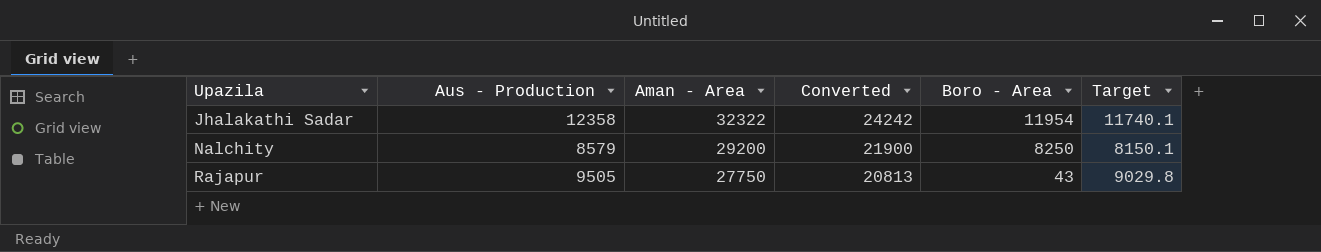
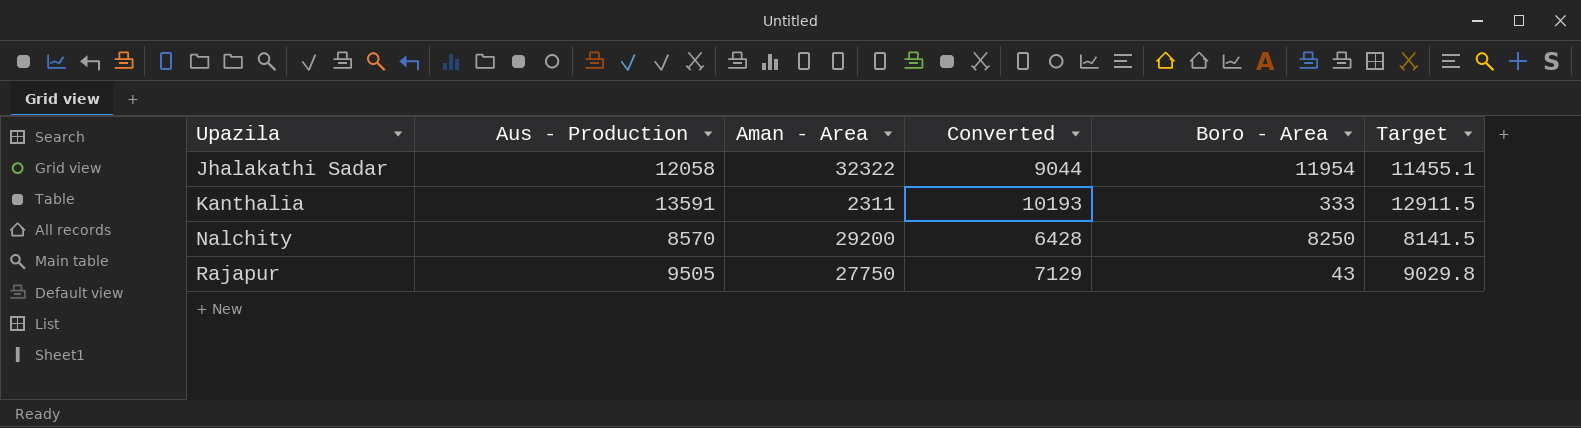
column Converted | formula: [Aman - Area] * 0.75 -> [Aus - Production] * 0.75
Jhalakathi Sadar | Aus - Production: 12358 -> 12058
Jhalakathi Sadar | Target: 11740.1 -> 11455.1
row Kanthalia: none -> 13591 | 2311 | 10193 | 333 | 12911.5
Nalchity | Aus - Production: 8579 -> 8570
Nalchity | Target: 8150.1 -> 8141.5

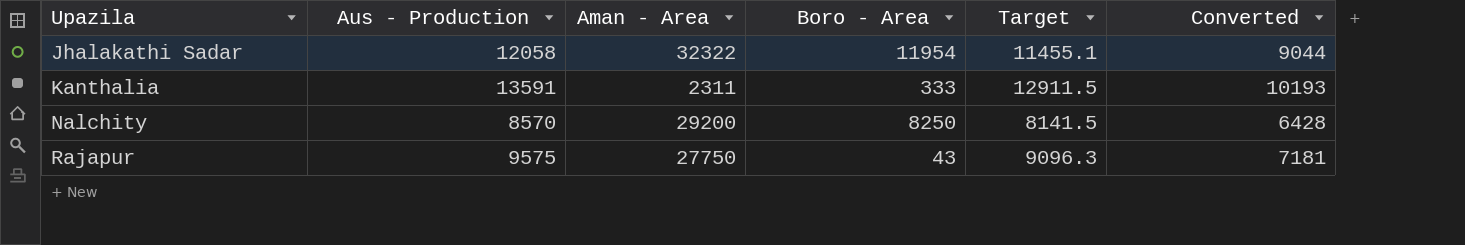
column Converted | position: 4 -> 6
Rajapur | Aus - Production: 9505 -> 9575
Rajapur | Target: 9029.8 -> 9096.3
Rajapur | Converted: 7129 -> 7181

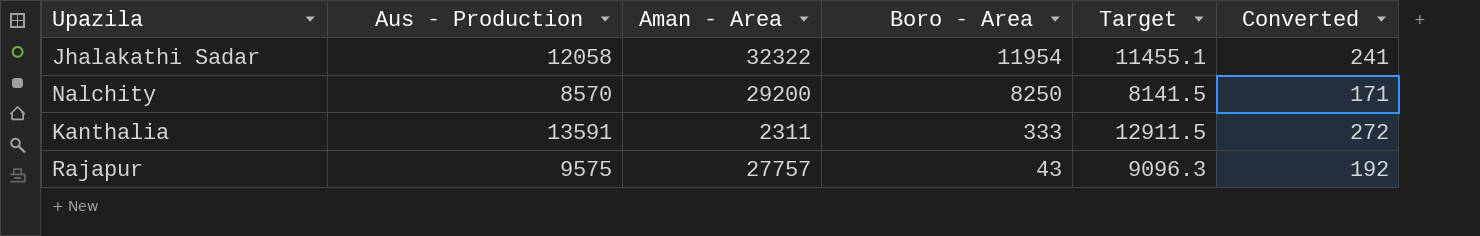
row order: Upazila ascending -> Boro - Area descending
column Converted | formula: [Aus - Production] * 0.75 -> [Aus - Production] * 0.02
Rajapur | Aman - Area: 27750 -> 27757

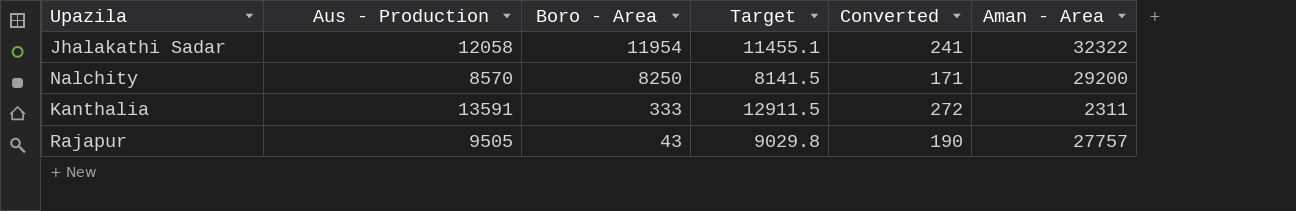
column Aman - Area | position: 3 -> 6
Rajapur | Aus - Production: 9575 -> 9505
Rajapur | Target: 9096.3 -> 9029.8
Rajapur | Converted: 192 -> 190

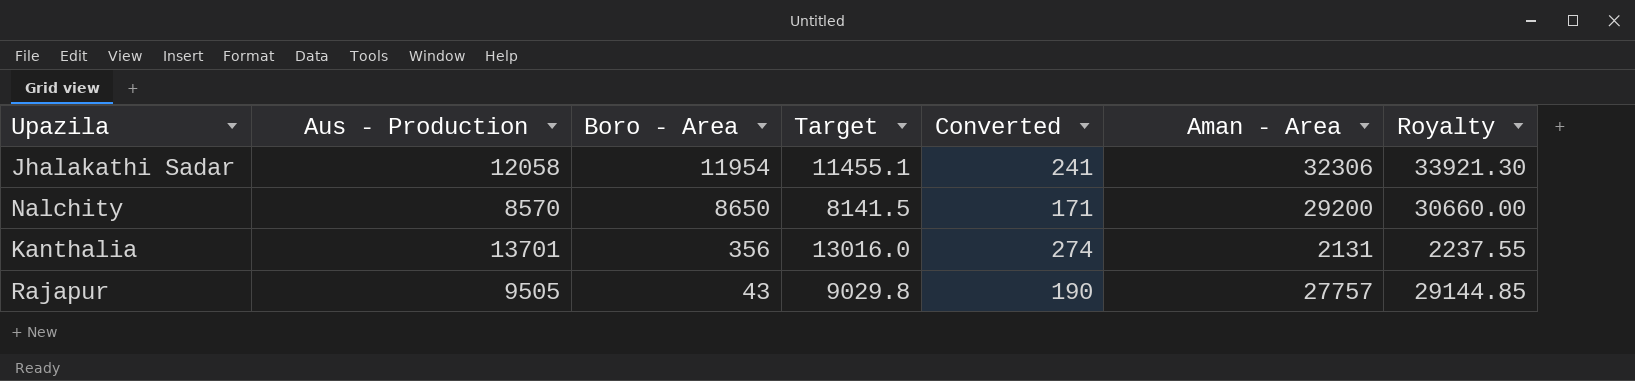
column Royalty | formula: none -> [Aman - Area] * 1.05
Jhalakathi Sadar | Aman - Area: 32322 -> 32306
Nalchity | Boro - Area: 8250 -> 8650
Kanthalia | Aus - Production: 13591 -> 13701
Kanthalia | Boro - Area: 333 -> 356
Kanthalia | Target: 12911.5 -> 13016.0
Kanthalia | Converted: 272 -> 274
Kanthalia | Aman - Area: 2311 -> 2131

